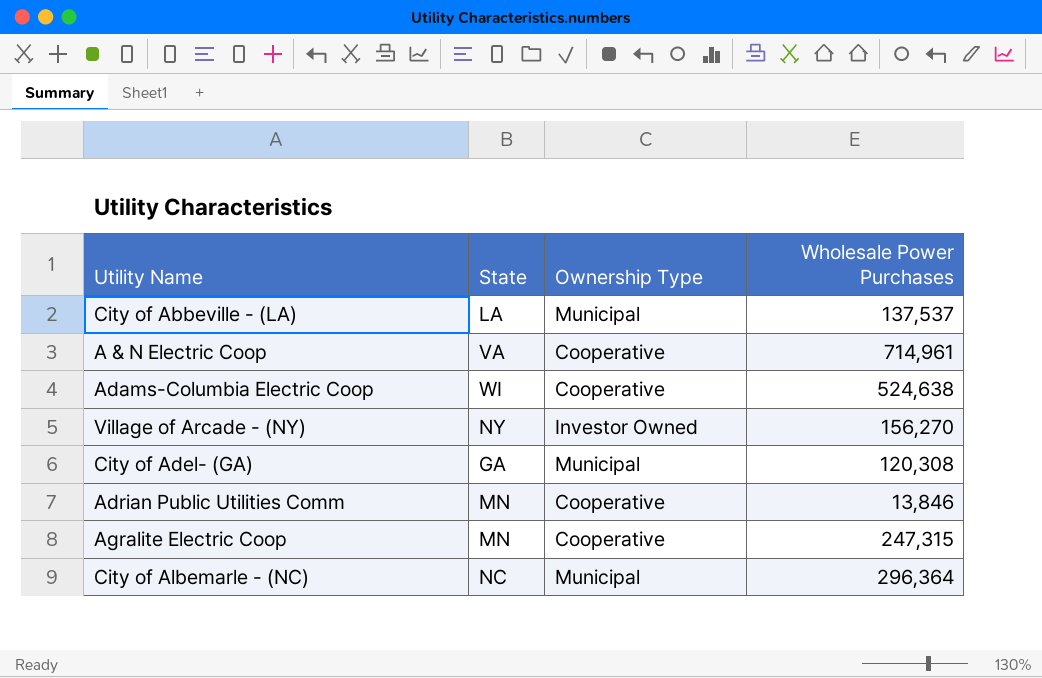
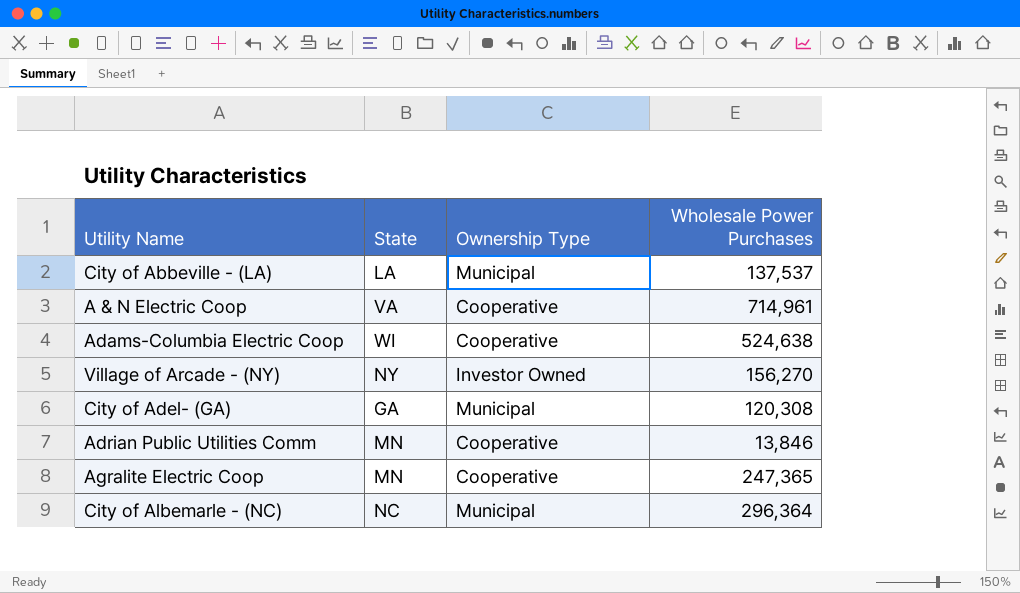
Agralite Electric Coop | Wholesale Power Purchases: 247,315 -> 247,365

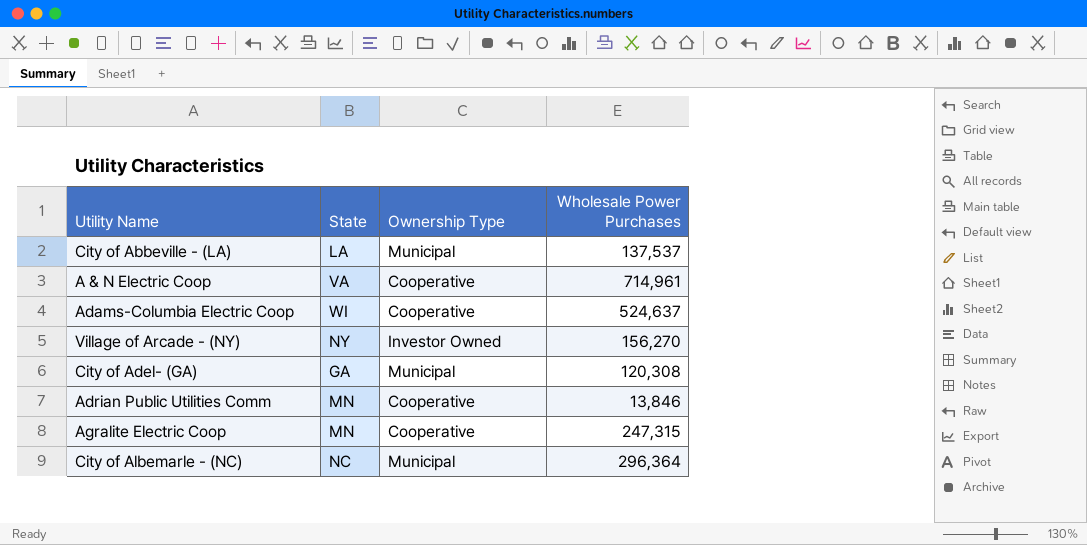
Adams-Columbia Electric Coop | Wholesale Power Purchases: 524,638 -> 524,637
Agralite Electric Coop | Wholesale Power Purchases: 247,365 -> 247,315

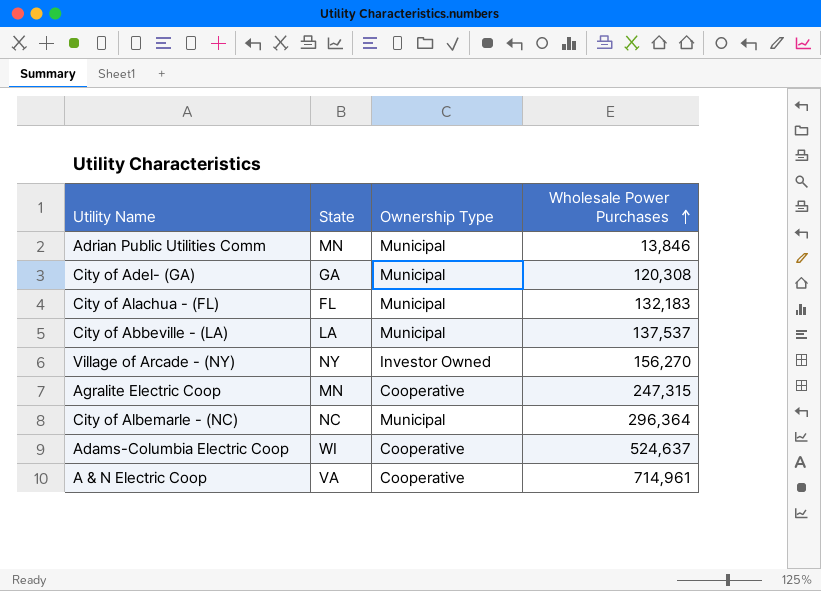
row order: none -> Wholesale Power Purchases ascending
Adrian Public Utilities Comm | Ownership Type: Cooperative -> Municipal
row City of Alachua - (FL): none -> FL | Municipal | 132,183

